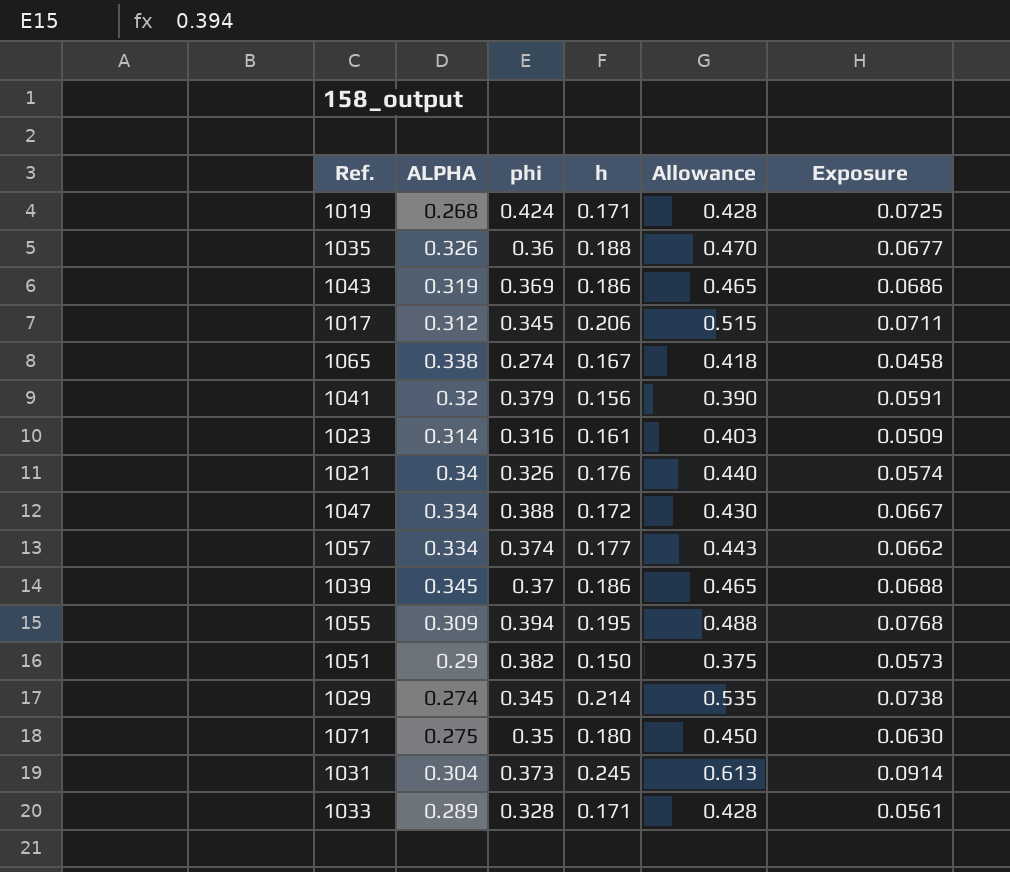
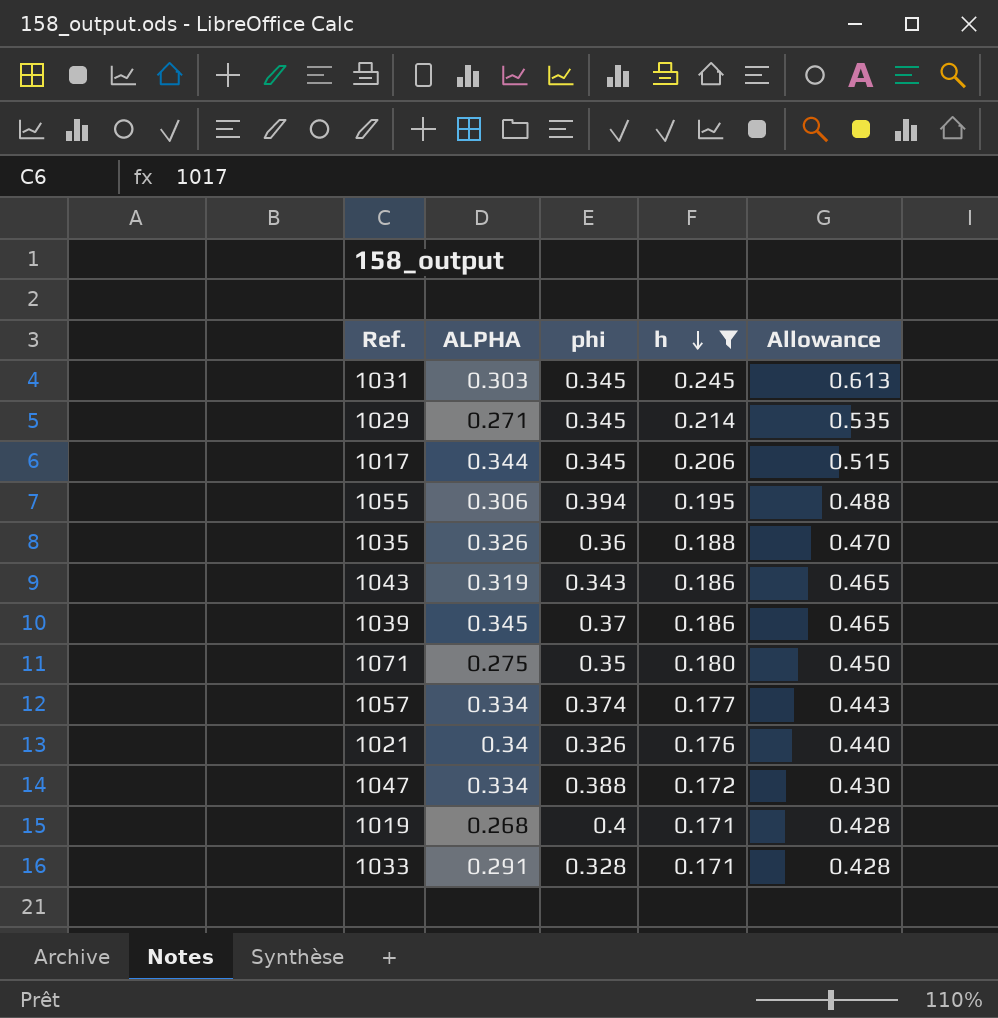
filter: none -> h >= 0.171
row order: none -> h descending
column Exposure | formula: [phi] * [h] -> none
1031 | ALPHA: 0.304 -> 0.303
1031 | phi: 0.373 -> 0.345
1029 | ALPHA: 0.274 -> 0.271
1017 | ALPHA: 0.312 -> 0.344
1055 | ALPHA: 0.309 -> 0.306
1043 | phi: 0.369 -> 0.343
1019 | phi: 0.424 -> 0.4
1033 | ALPHA: 0.289 -> 0.291

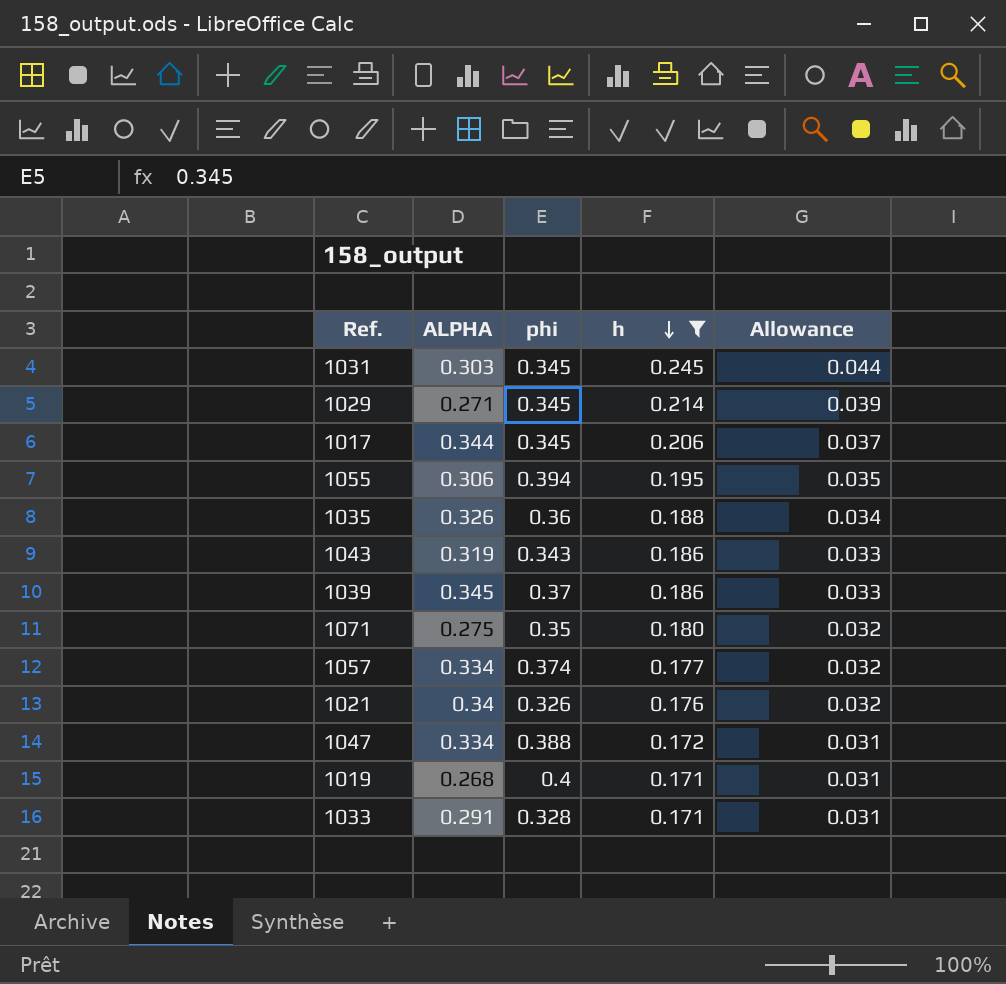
column Allowance | formula: [h] * 2.5 -> [h] * 0.18

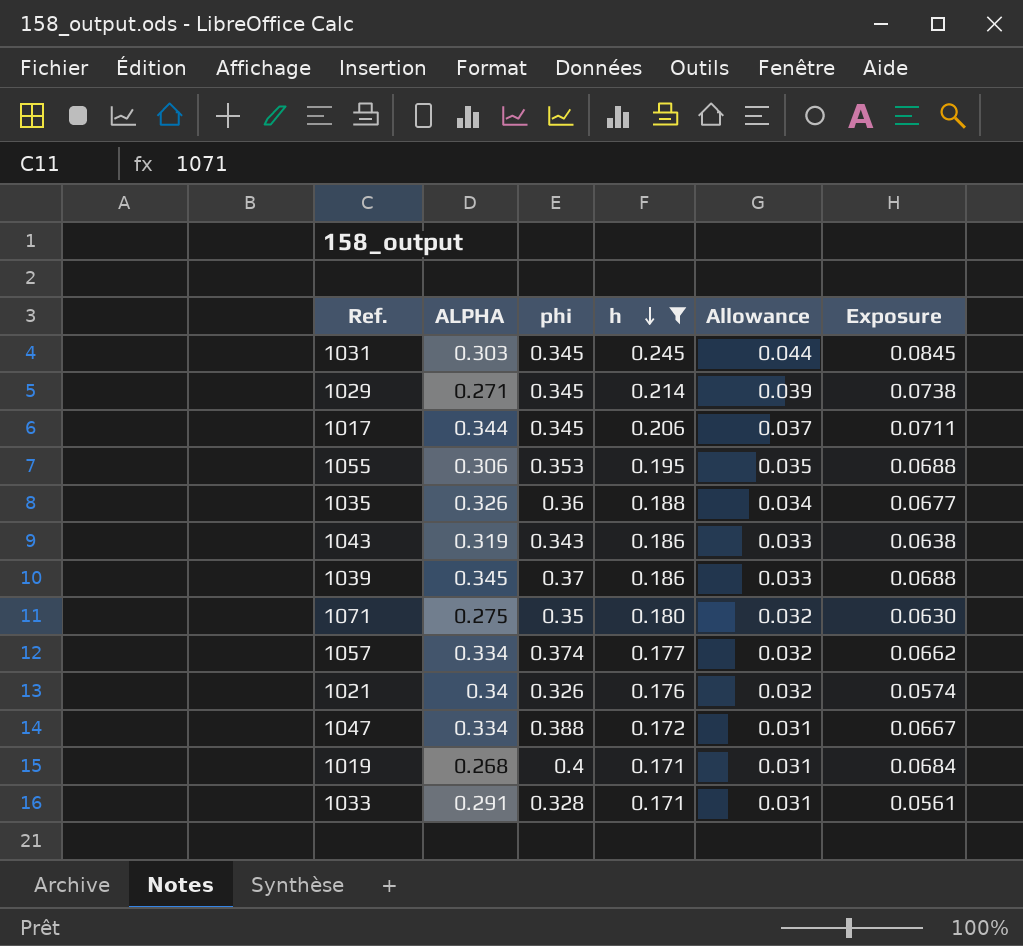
column Exposure | formula: none -> [phi] * [h]
1055 | phi: 0.394 -> 0.353

